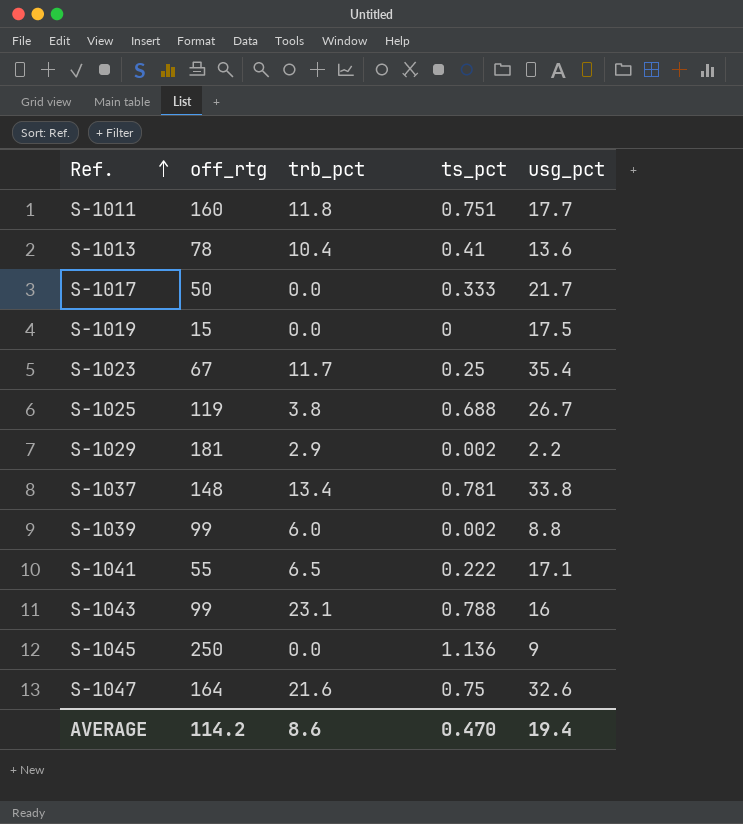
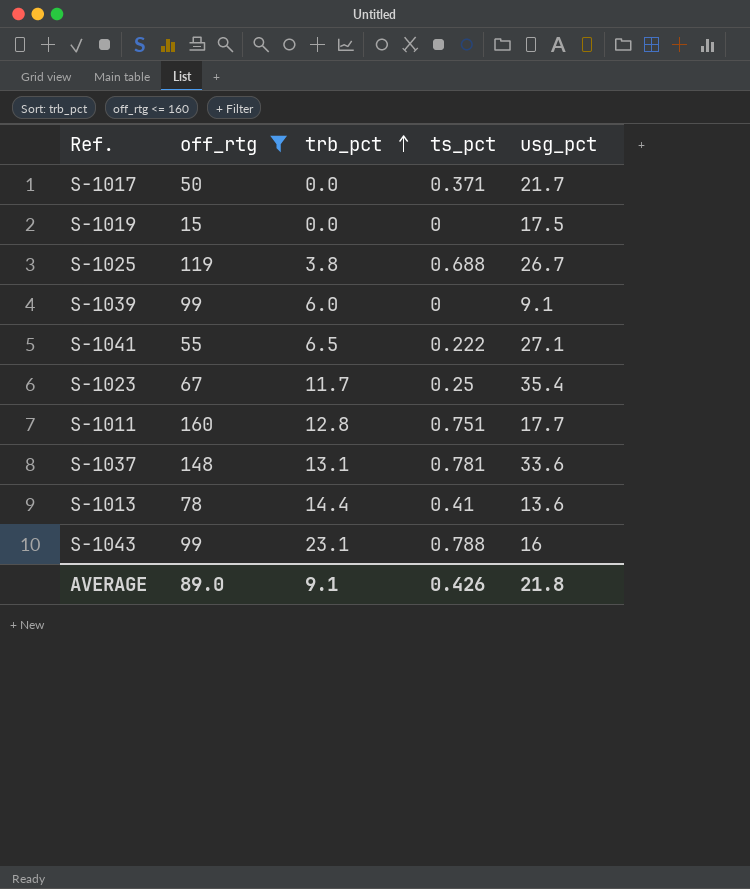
filter: none -> off_rtg <= 160
row order: Ref. ascending -> trb_pct ascending
S-1017 | ts_pct: 0.333 -> 0.371
S-1039 | ts_pct: 0.002 -> 0
S-1039 | usg_pct: 8.8 -> 9.1
S-1041 | usg_pct: 17.1 -> 27.1
S-1011 | trb_pct: 11.8 -> 12.8
S-1037 | trb_pct: 13.4 -> 13.1
S-1037 | usg_pct: 33.8 -> 33.6
S-1013 | trb_pct: 10.4 -> 14.4
AVERAGE | off_rtg: 114.2 -> 89.0
AVERAGE | trb_pct: 8.6 -> 9.1
AVERAGE | ts_pct: 0.470 -> 0.426
AVERAGE | usg_pct: 19.4 -> 21.8

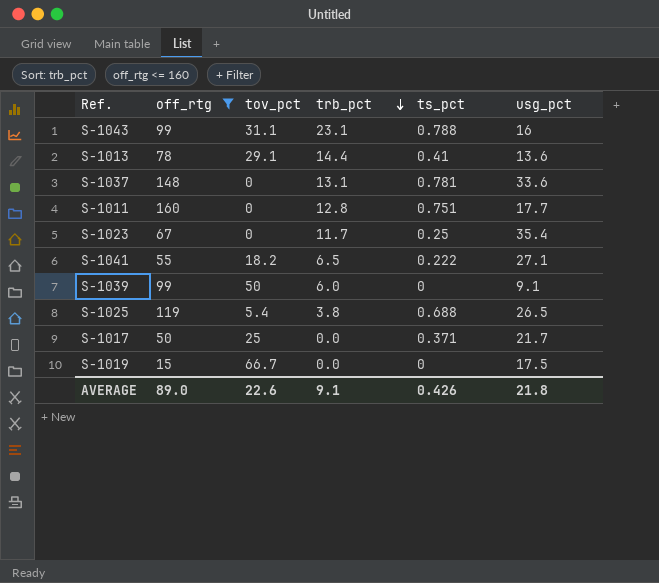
row order: trb_pct ascending -> trb_pct descending
column tov_pct | position: none -> 3
S-1025 | usg_pct: 26.7 -> 26.5

